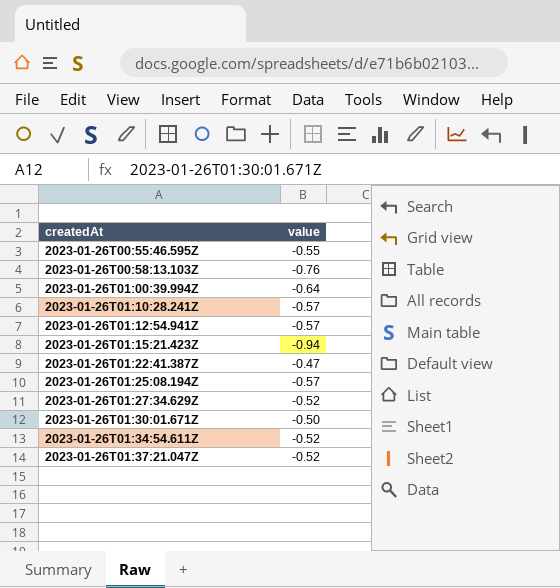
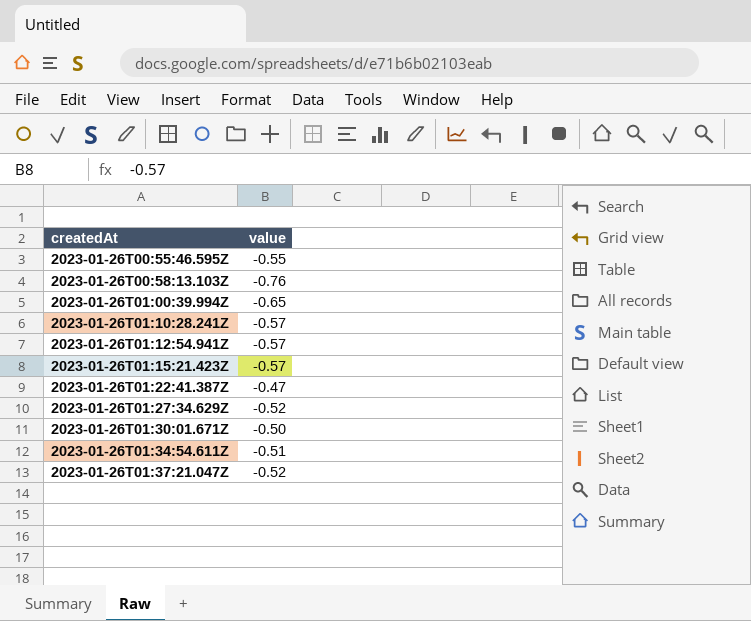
row 2023-01-26T01:25:08.194Z: -0.57 -> none
2023-01-26T01:00:39.994Z | value: -0.64 -> -0.65
2023-01-26T01:15:21.423Z | value: -0.94 -> -0.57
2023-01-26T01:34:54.611Z | value: -0.52 -> -0.51

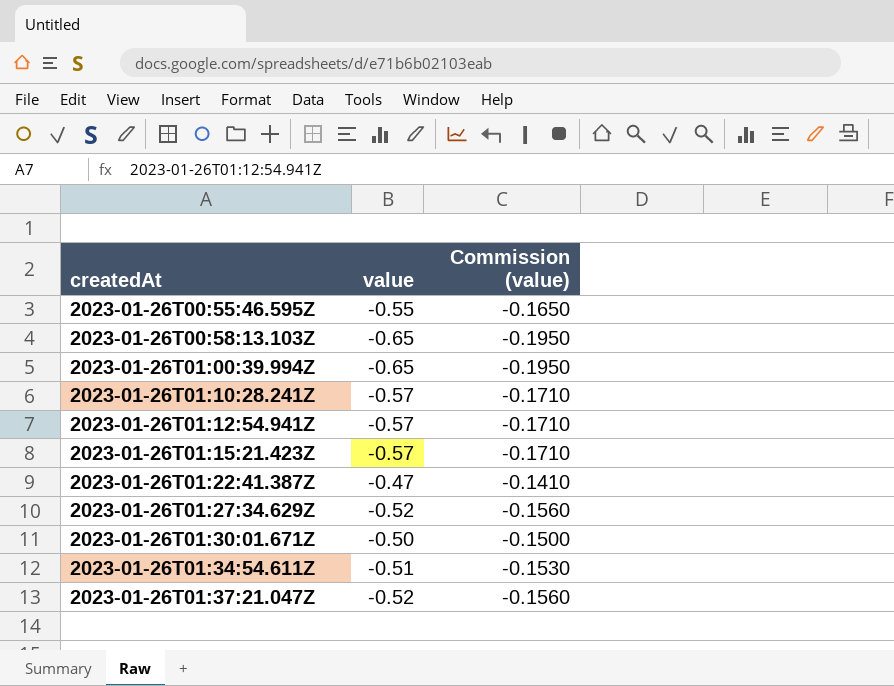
column Commission (value) | formula: none -> [value] * 0.3
2023-01-26T00:58:13.103Z | value: -0.76 -> -0.65

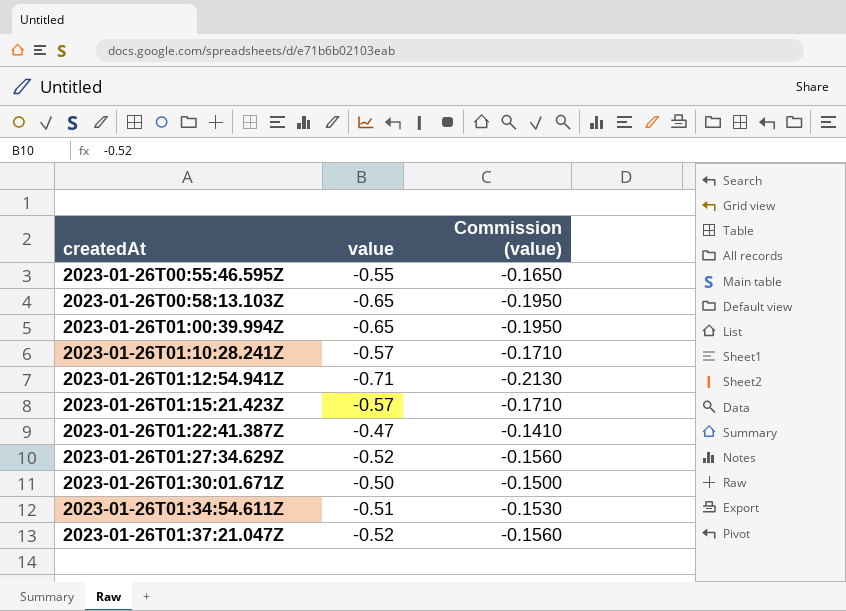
2023-01-26T01:12:54.941Z | value: -0.57 -> -0.71
2023-01-26T01:12:54.941Z | Commission (value): -0.1710 -> -0.2130

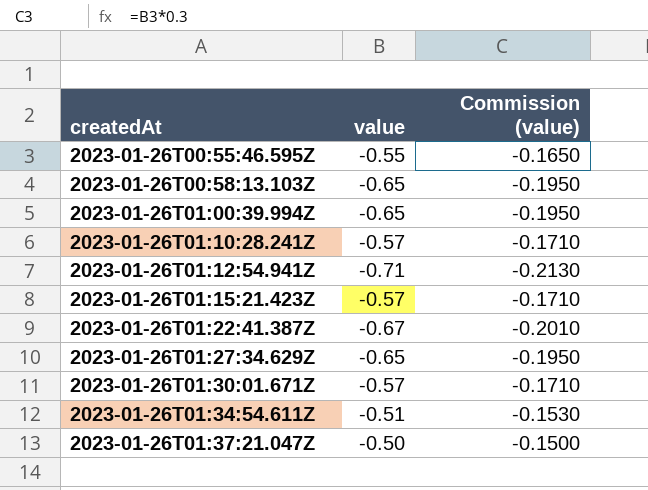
2023-01-26T01:22:41.387Z | value: -0.47 -> -0.67
2023-01-26T01:22:41.387Z | Commission (value): -0.1410 -> -0.2010
2023-01-26T01:27:34.629Z | value: -0.52 -> -0.65
2023-01-26T01:27:34.629Z | Commission (value): -0.1560 -> -0.1950
2023-01-26T01:30:01.671Z | value: -0.50 -> -0.57
2023-01-26T01:30:01.671Z | Commission (value): -0.1500 -> -0.1710
2023-01-26T01:37:21.047Z | value: -0.52 -> -0.50
2023-01-26T01:37:21.047Z | Commission (value): -0.1560 -> -0.1500

